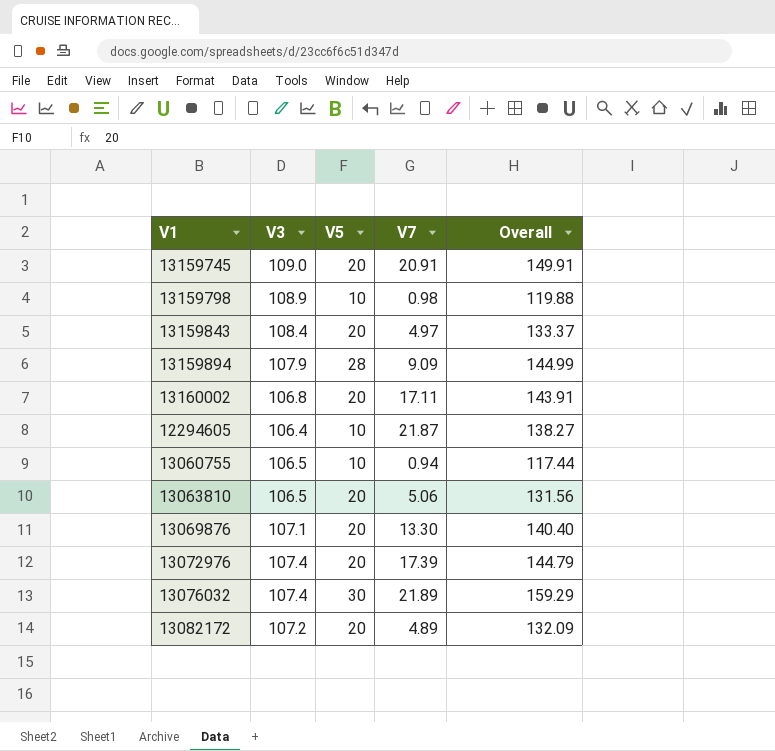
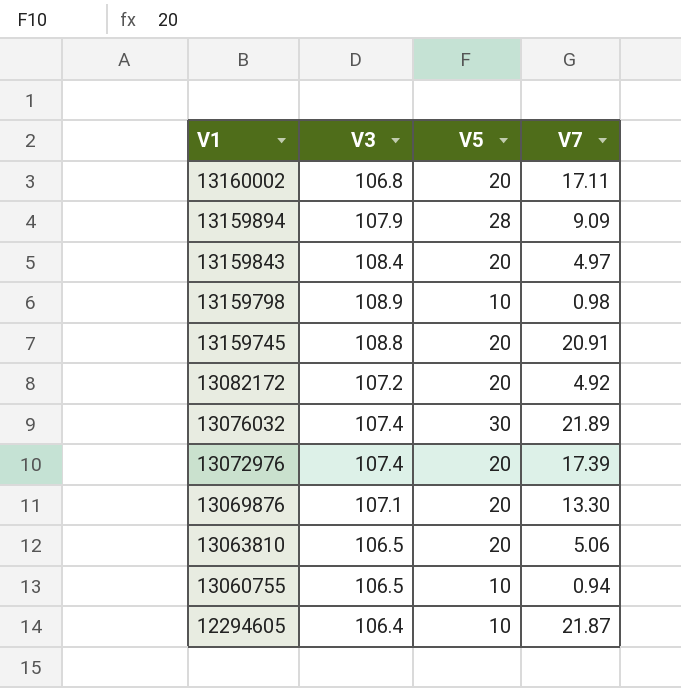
row order: none -> V1 descending
column Overall | formula: [V3] + [V5] + [V7] -> none
13159745 | V3: 109.0 -> 108.8
13082172 | V7: 4.89 -> 4.92

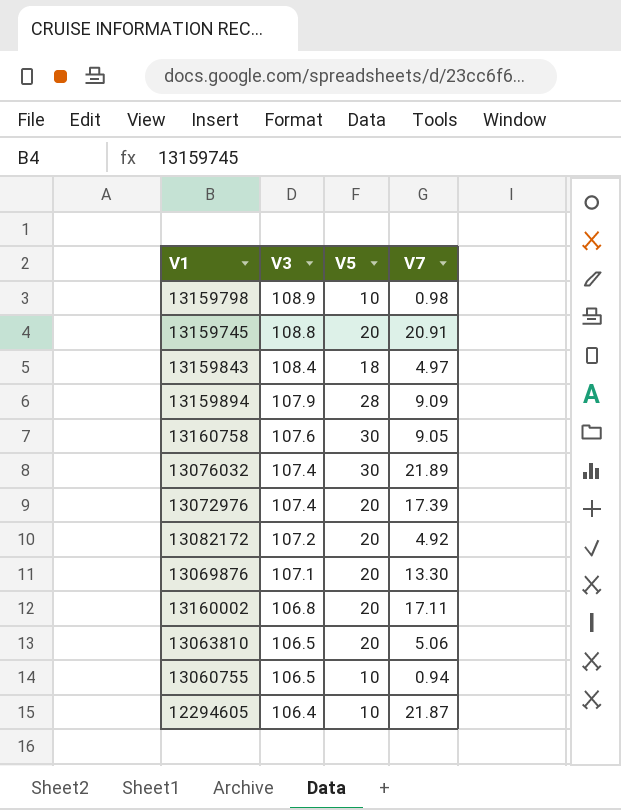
row order: V1 descending -> V3 descending
13159843 | V5: 20 -> 18
row 13160758: none -> 107.6 | 30 | 9.05

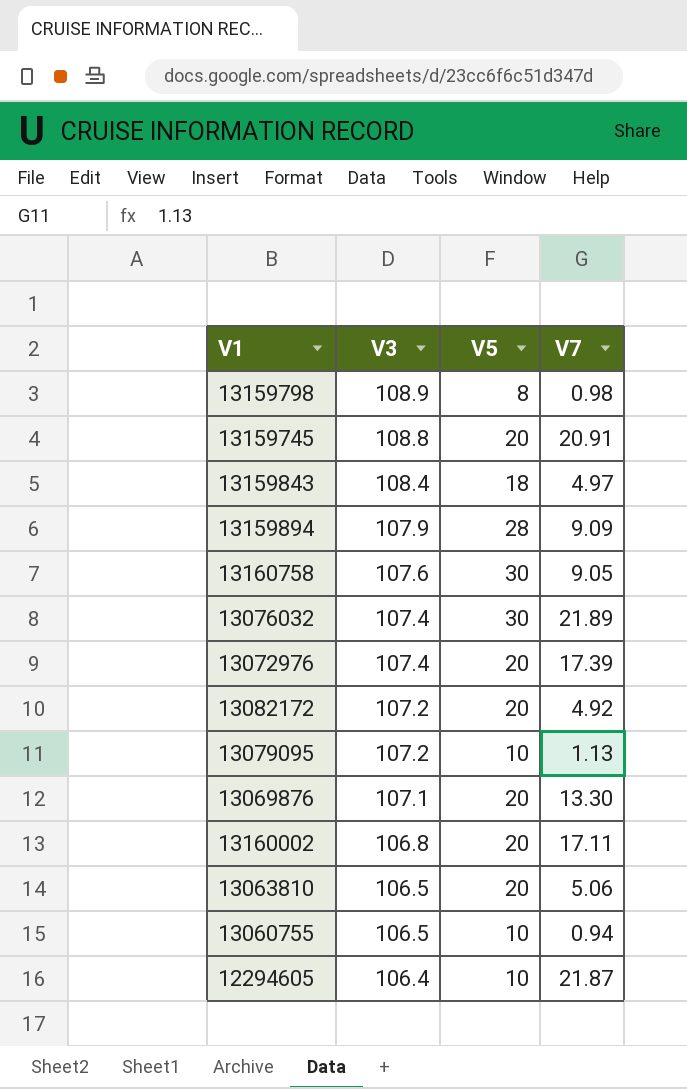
13159798 | V5: 10 -> 8
row 13079095: none -> 107.2 | 10 | 1.13

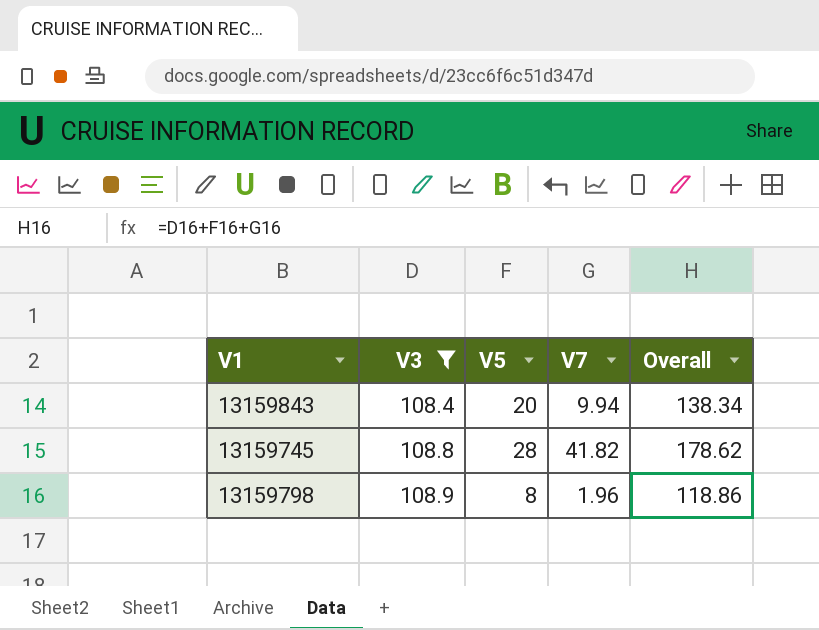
filter: none -> V3 >= 108.4
row order: V3 descending -> V3 ascending
column Overall | formula: none -> [V3] + [V5] + [V7]
13159843 | V5: 18 -> 20
13159843 | V7: 4.97 -> 9.94
13159745 | V5: 20 -> 28
13159745 | V7: 20.91 -> 41.82
13159798 | V7: 0.98 -> 1.96

